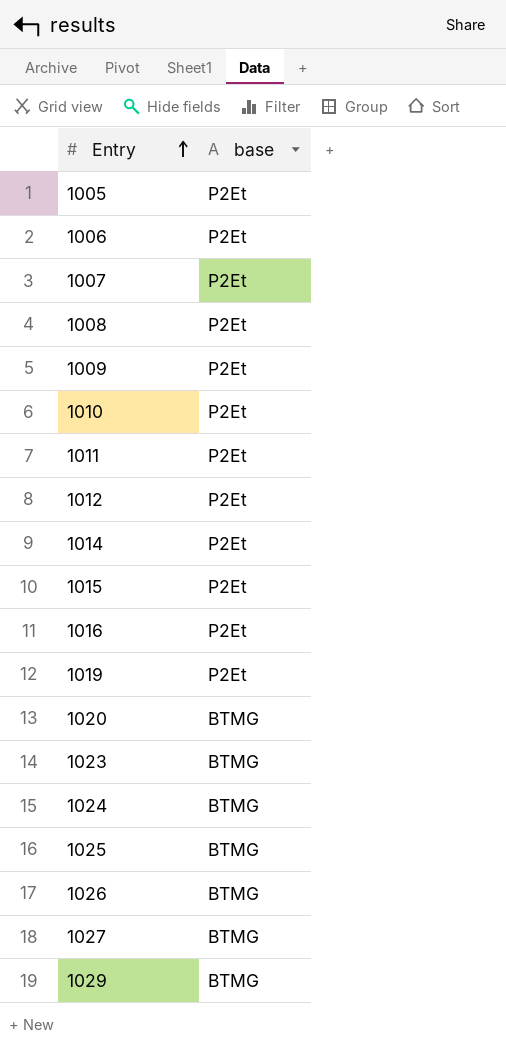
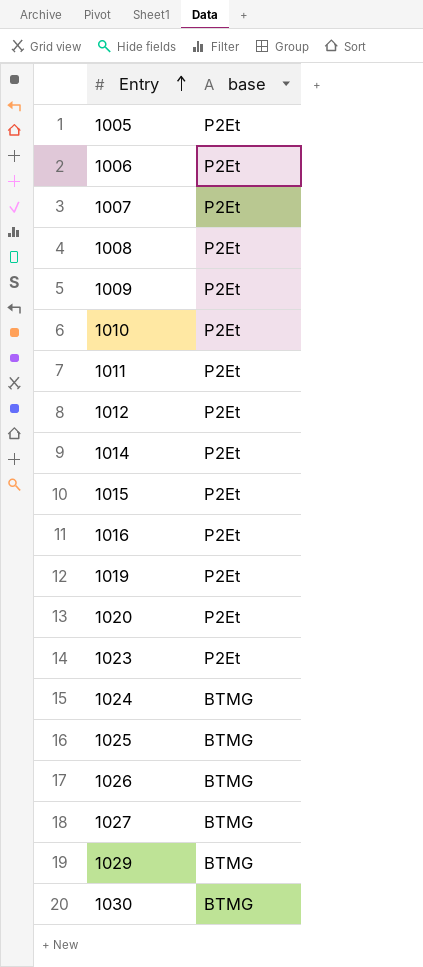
1020 | base: BTMG -> P2Et
1023 | base: BTMG -> P2Et
row 1030: none -> BTMG

